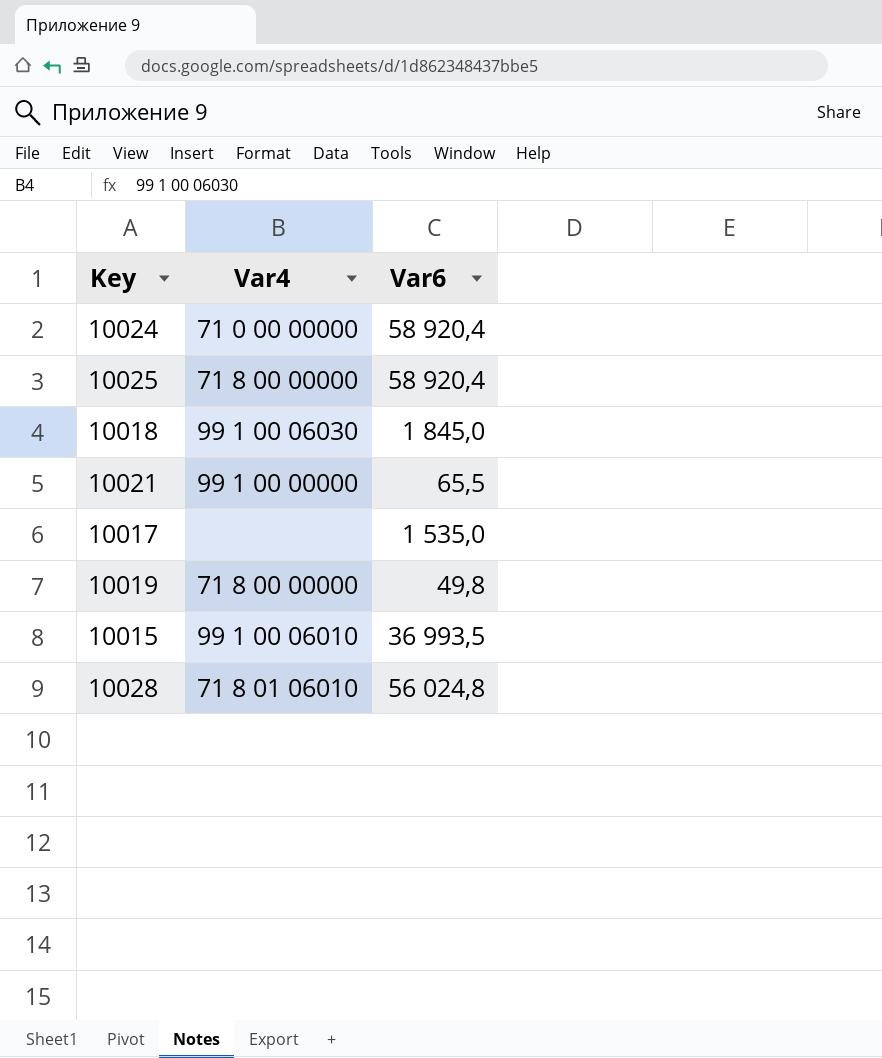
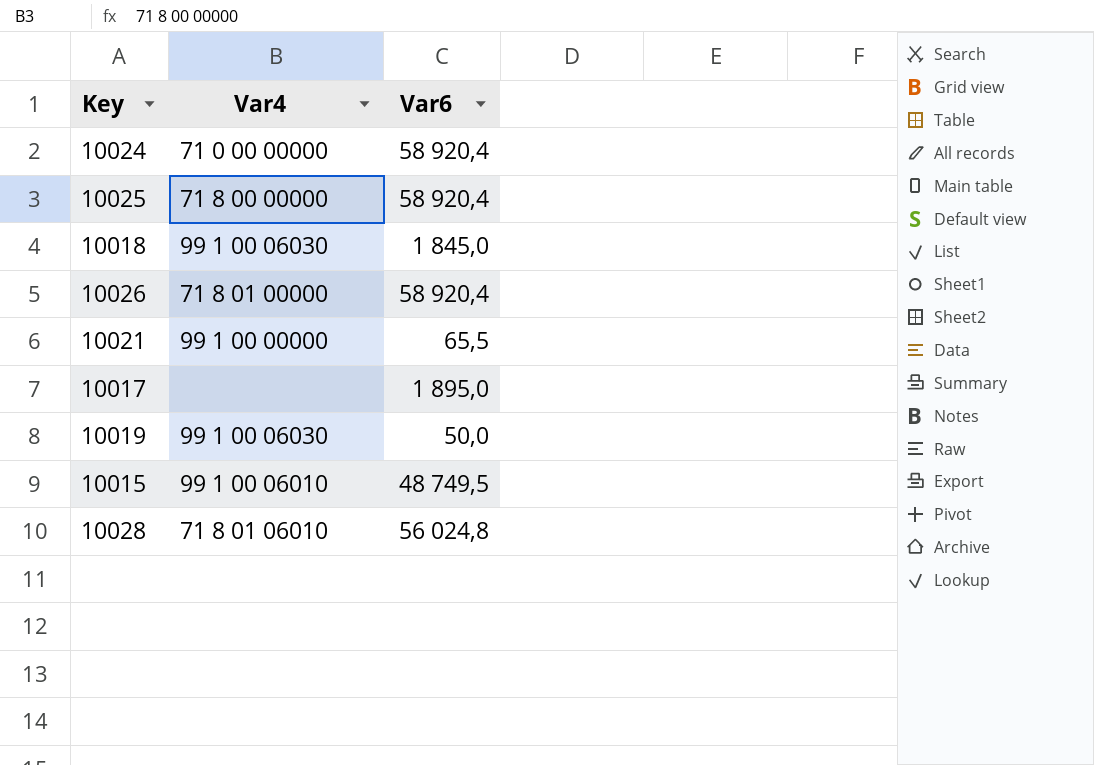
row 10026: none -> 71 8 01 00000 | 58 920,4
10017 | Var6: 1 535,0 -> 1 895,0
10019 | Var4: 71 8 00 00000 -> 99 1 00 06030
10019 | Var6: 49,8 -> 50,0
10015 | Var6: 36 993,5 -> 48 749,5

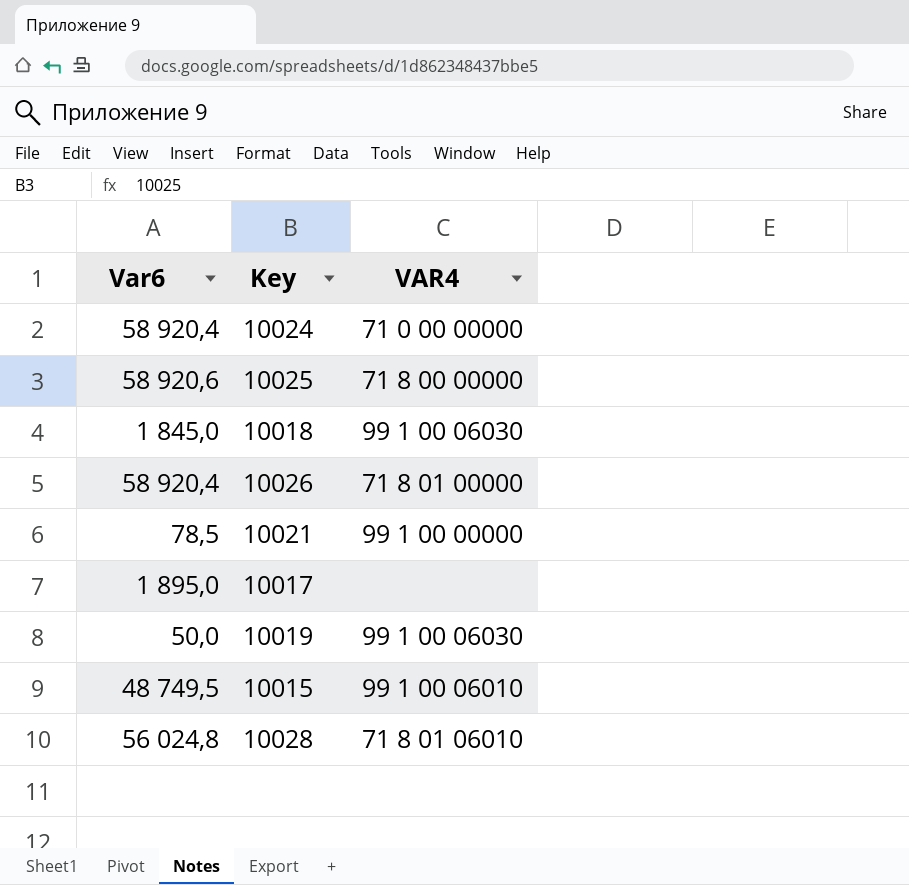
column Var6 | position: 3 -> 1
column name: Var4 -> VAR4
10025 | Var6: 58 920,4 -> 58 920,6
10021 | Var6: 65,5 -> 78,5

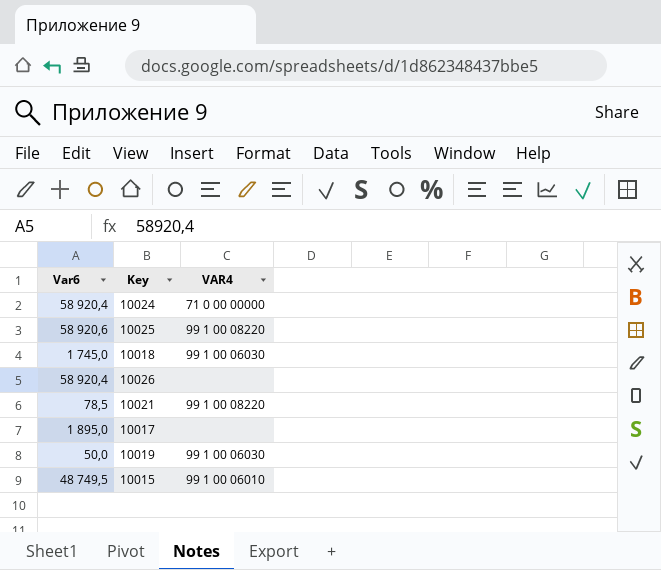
row 10028: 56 024,8 | 71 8 01 06010 -> none
10025 | VAR4: 71 8 00 00000 -> 99 1 00 08220
10018 | Var6: 1 845,0 -> 1 745,0
10026 | VAR4: 71 8 01 00000 -> none
10021 | VAR4: 99 1 00 00000 -> 99 1 00 08220

